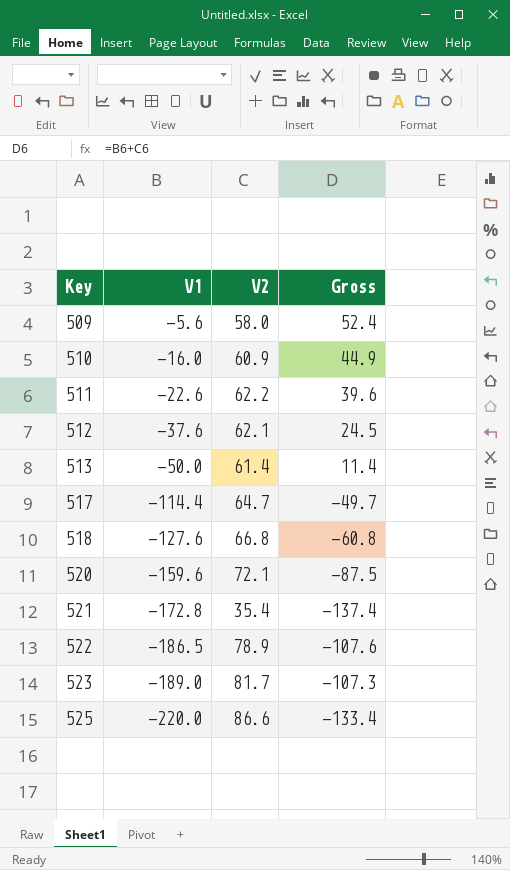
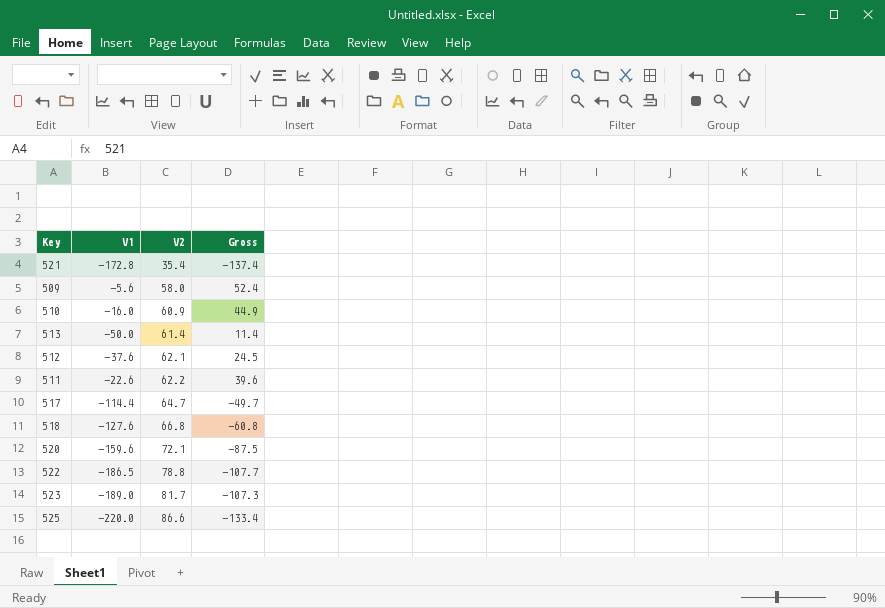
row order: Key ascending -> V2 ascending
522 | V2: 78.9 -> 78.8
522 | Gross: -107.6 -> -107.7

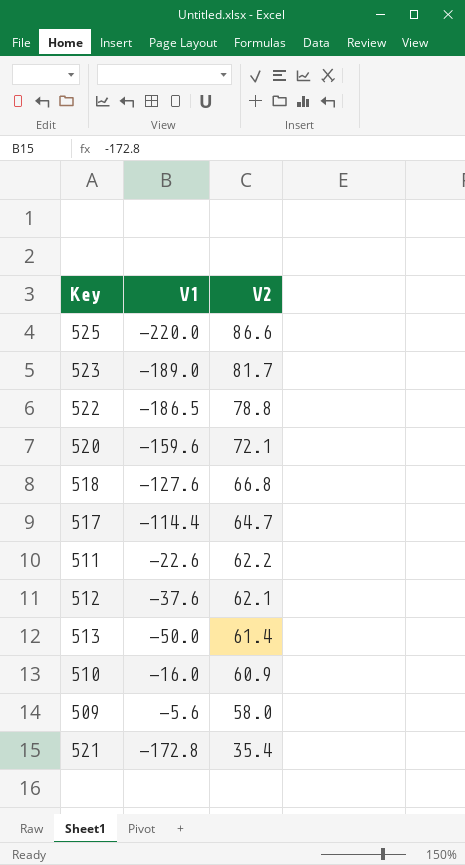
row order: V2 ascending -> V2 descending
column Gross | formula: [V1] + [V2] -> none

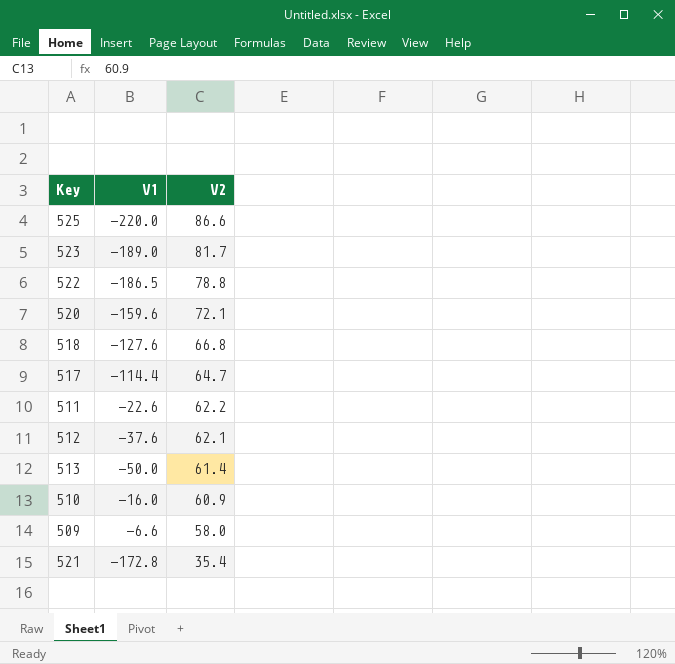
509 | V1: -5.6 -> -6.6

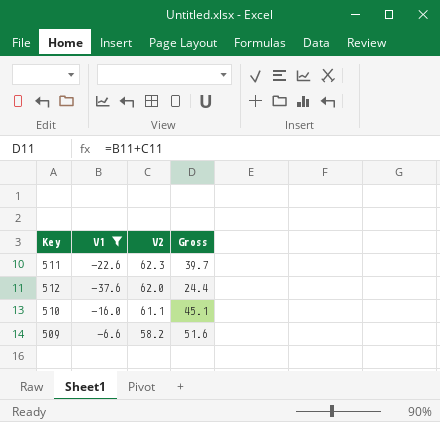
filter: none -> V1 >= -37.6
column Gross | formula: none -> [V1] + [V2]
511 | V2: 62.2 -> 62.3
512 | V2: 62.1 -> 62.0
510 | V2: 60.9 -> 61.1
509 | V2: 58.0 -> 58.2

